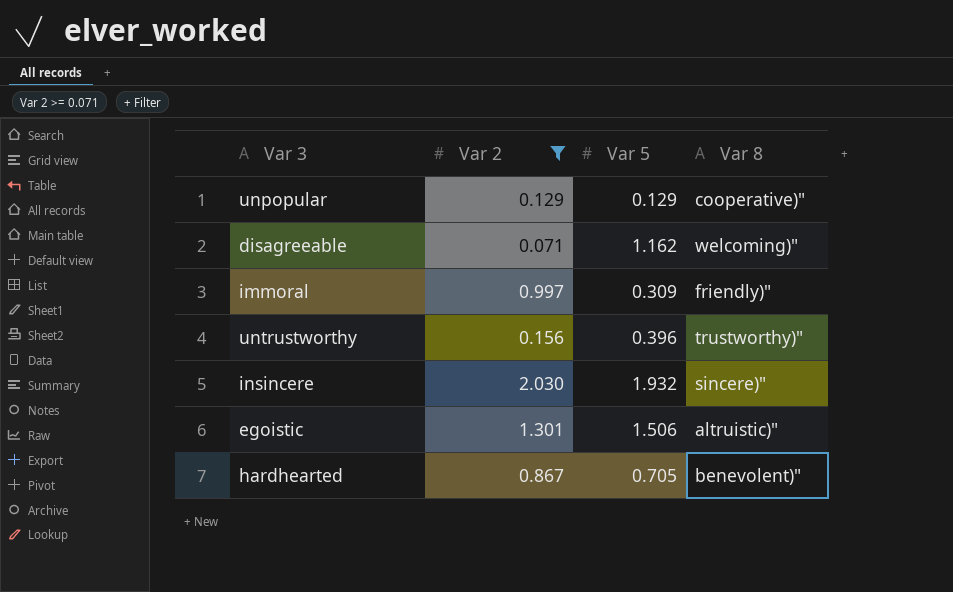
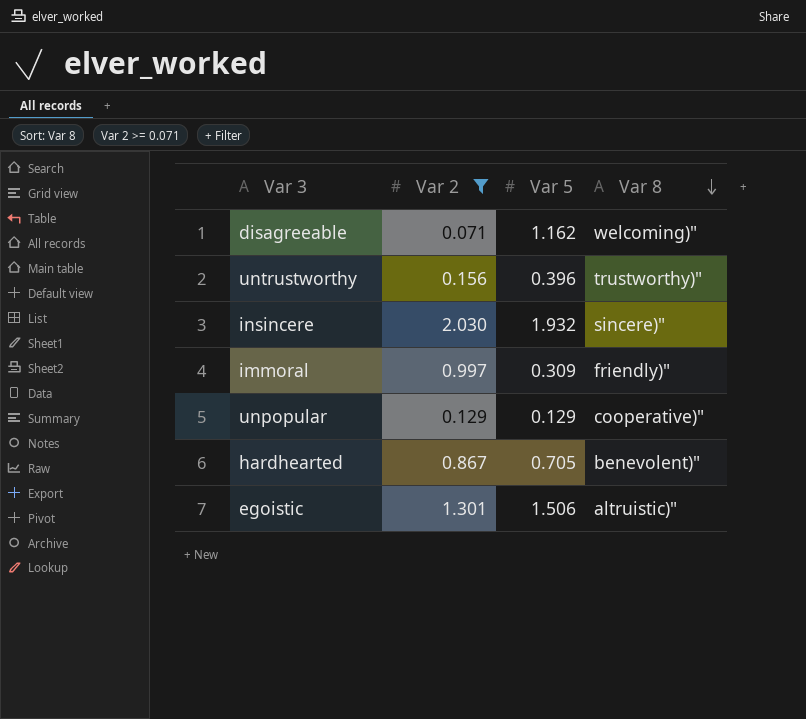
row order: none -> Var 8 descending

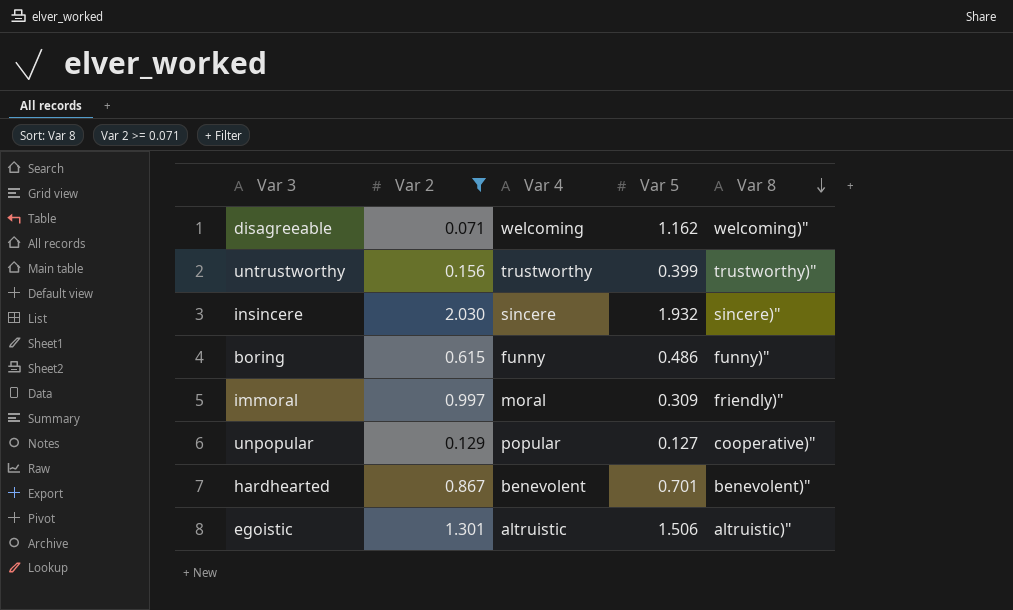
column Var 4 | position: none -> 3
untrustworthy | Var 5: 0.396 -> 0.399
row boring: none -> 0.615 | funny | 0.486 | funny)"
unpopular | Var 5: 0.129 -> 0.127
hardhearted | Var 5: 0.705 -> 0.701

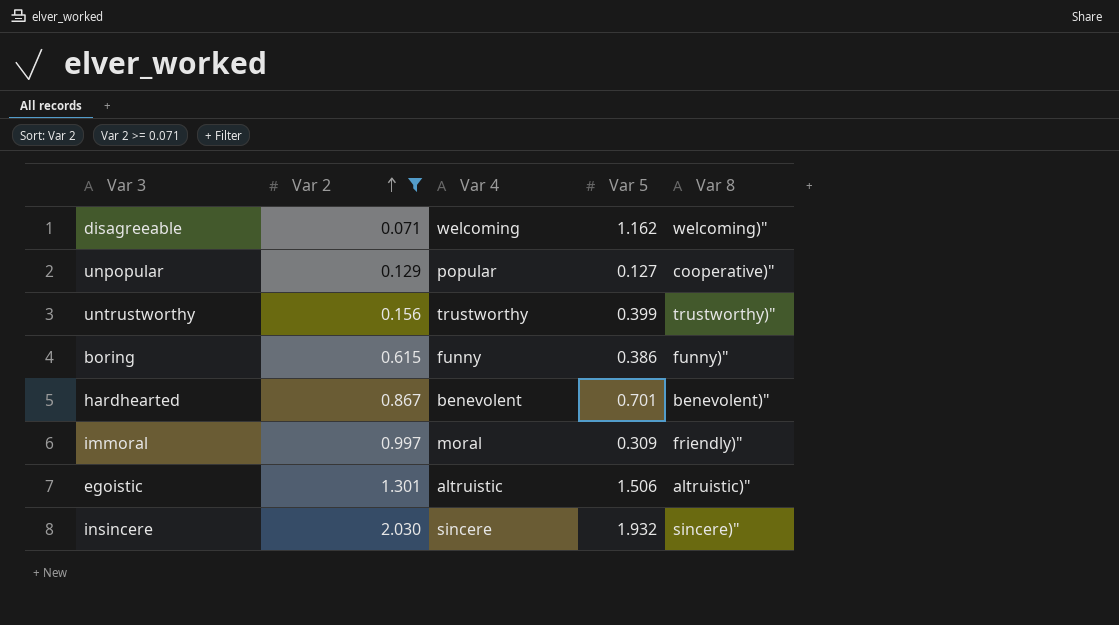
row order: Var 8 descending -> Var 2 ascending
boring | Var 5: 0.486 -> 0.386

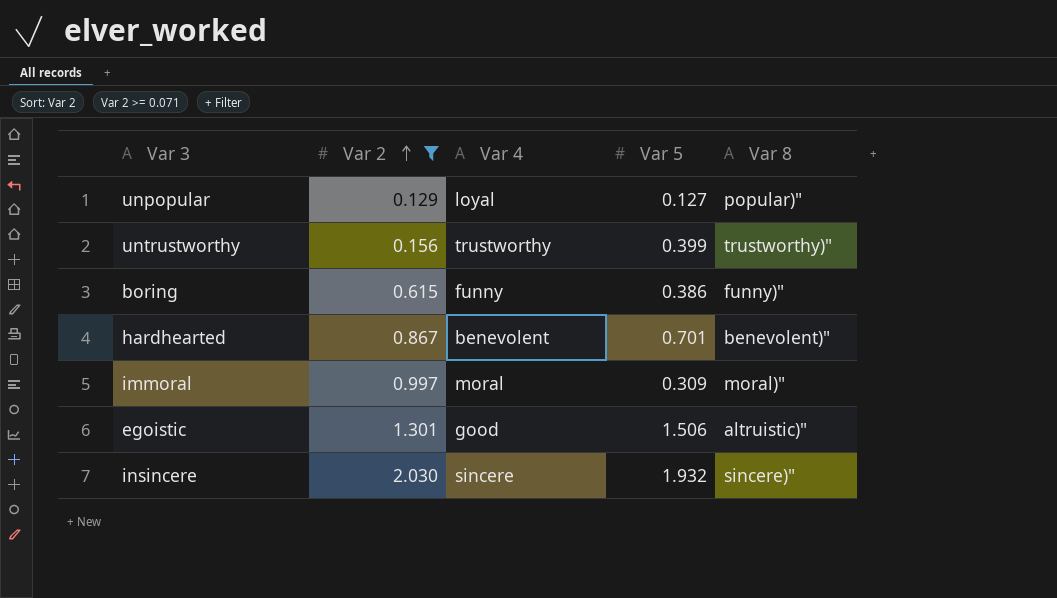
row disagreeable: 0.071 | welcoming | 1.162 | welcoming)" -> none
unpopular | Var 4: popular -> loyal
unpopular | Var 8: cooperative)" -> popular)"
immoral | Var 8: friendly)" -> moral)"
egoistic | Var 4: altruistic -> good

